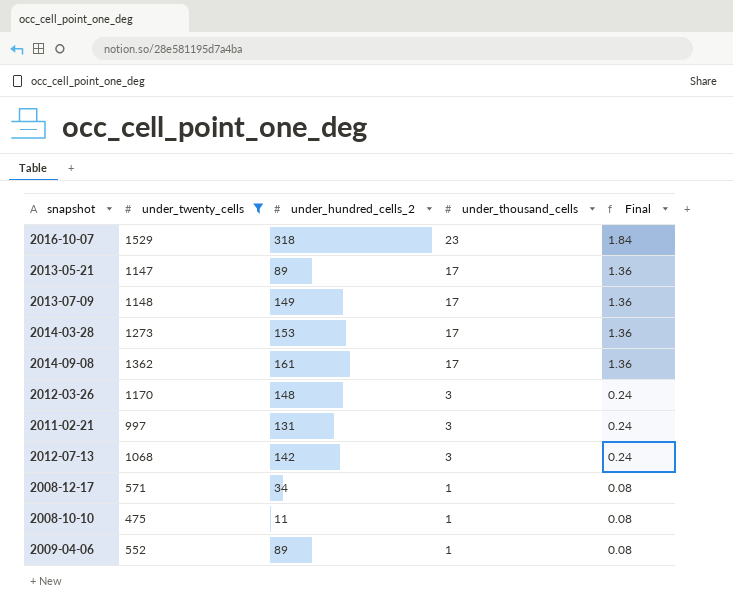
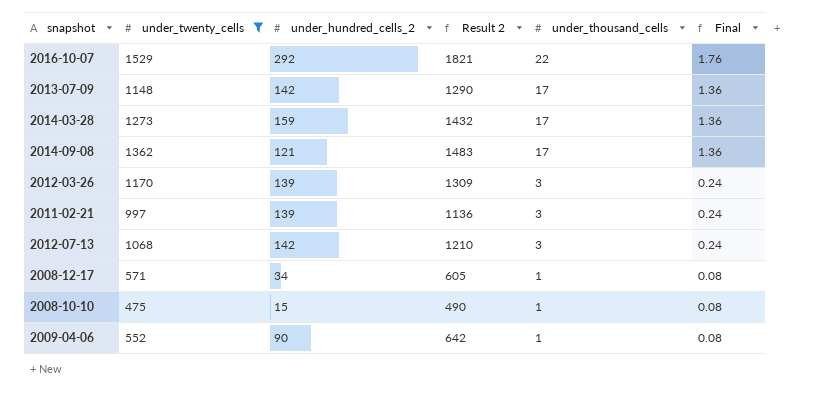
column Result 2 | formula: none -> [under_twenty_cells] + [under_hundred_cells_2]
row 2013-05-21: 1147 | 89 | 17 | 1.36 -> none
2016-10-07 | under_hundred_cells_2: 318 -> 292
2016-10-07 | under_thousand_cells: 23 -> 22
2016-10-07 | Final: 1.84 -> 1.76
2013-07-09 | under_hundred_cells_2: 149 -> 142
2014-03-28 | under_hundred_cells_2: 153 -> 159
2014-09-08 | under_hundred_cells_2: 161 -> 121
2012-03-26 | under_hundred_cells_2: 148 -> 139
2011-02-21 | under_hundred_cells_2: 131 -> 139
2008-10-10 | under_hundred_cells_2: 11 -> 15
2009-04-06 | under_hundred_cells_2: 89 -> 90

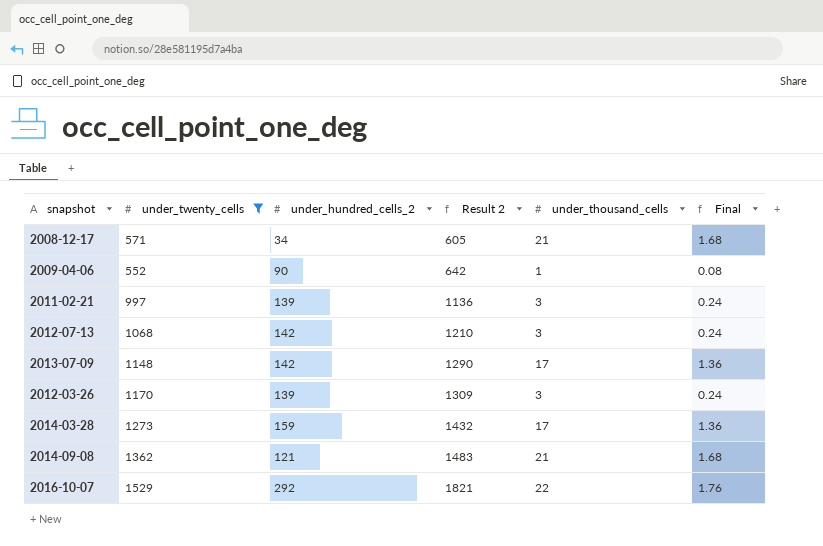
row order: under_thousand_cells descending -> Result 2 ascending
row 2008-10-10: 475 | 15 | 490 | 1 | 0.08 -> none
2008-12-17 | under_thousand_cells: 1 -> 21
2008-12-17 | Final: 0.08 -> 1.68
2014-09-08 | under_thousand_cells: 17 -> 21
2014-09-08 | Final: 1.36 -> 1.68

